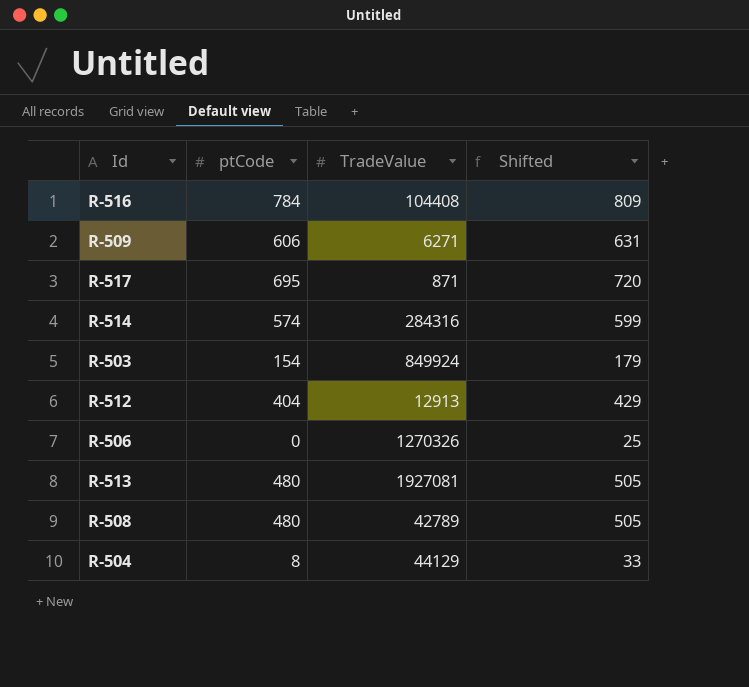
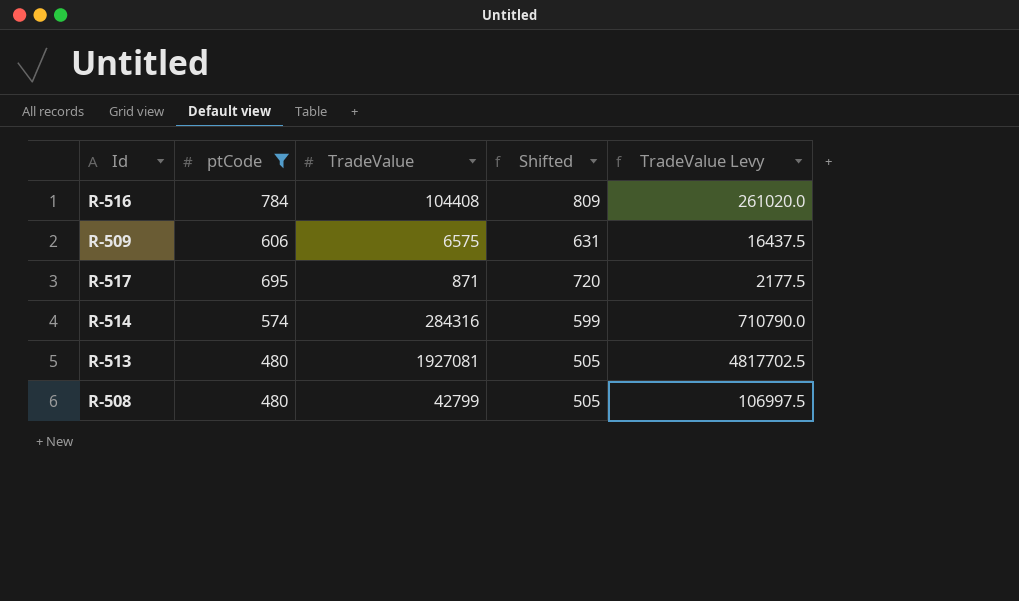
filter: none -> ptCode >= 480
column TradeValue Levy | formula: none -> [TradeValue] * 2.5
R-509 | TradeValue: 6271 -> 6575
R-508 | TradeValue: 42789 -> 42799

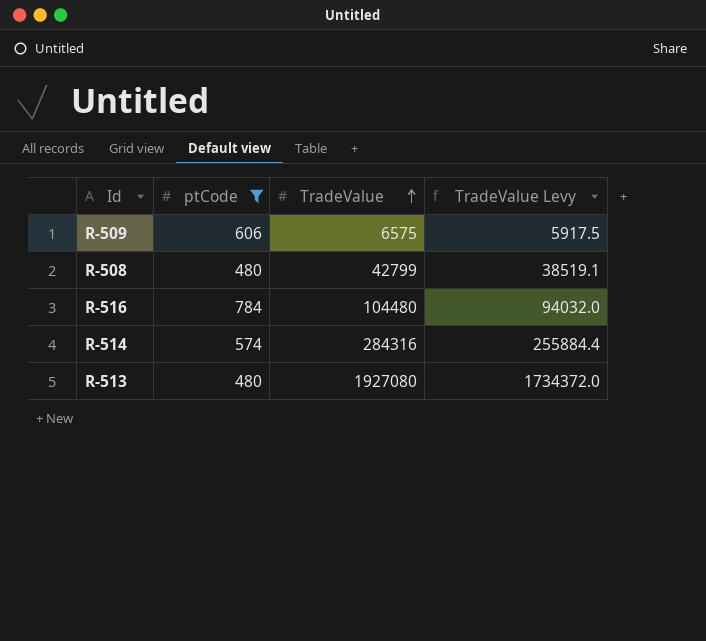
row order: none -> TradeValue ascending
column Shifted | formula: [ptCode] + 25 -> none
column TradeValue Levy | formula: [TradeValue] * 2.5 -> [TradeValue] * 0.9
row R-517: 695 | 871 | 720 | 2177.5 -> none
R-516 | TradeValue: 104408 -> 104480
R-513 | TradeValue: 1927081 -> 1927080

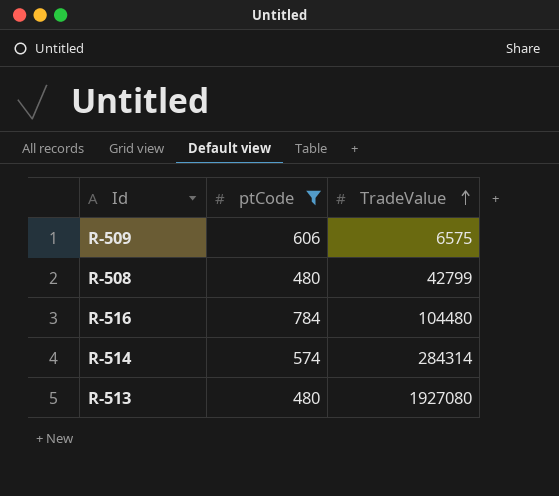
column TradeValue Levy | formula: [TradeValue] * 0.9 -> none
R-514 | TradeValue: 284316 -> 284314

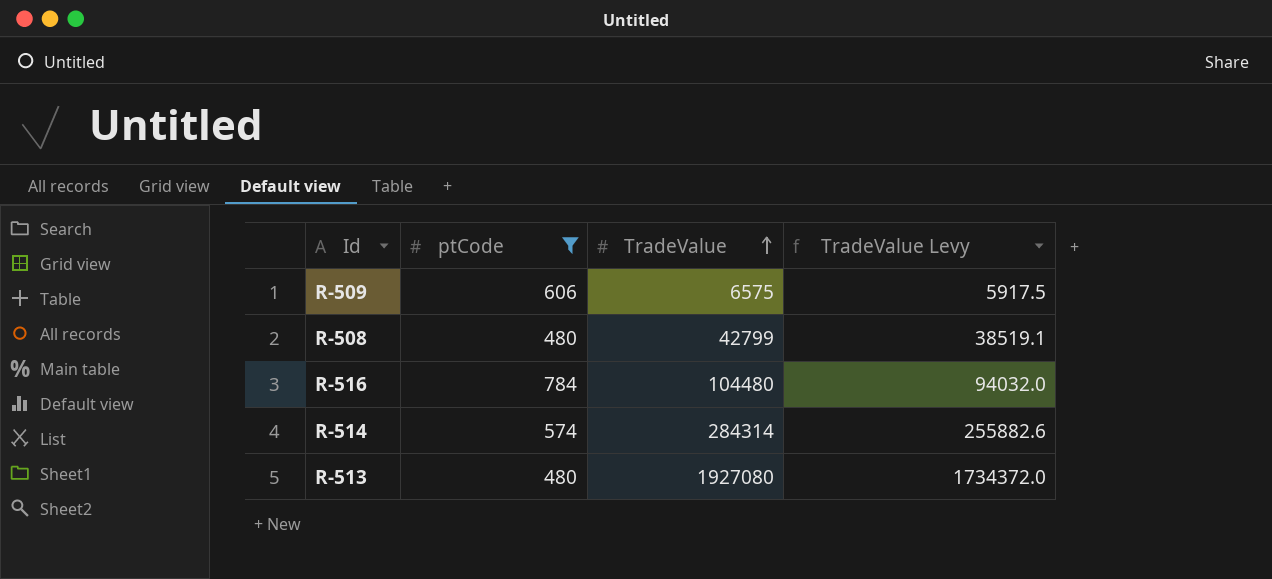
column TradeValue Levy | formula: none -> [TradeValue] * 0.9

